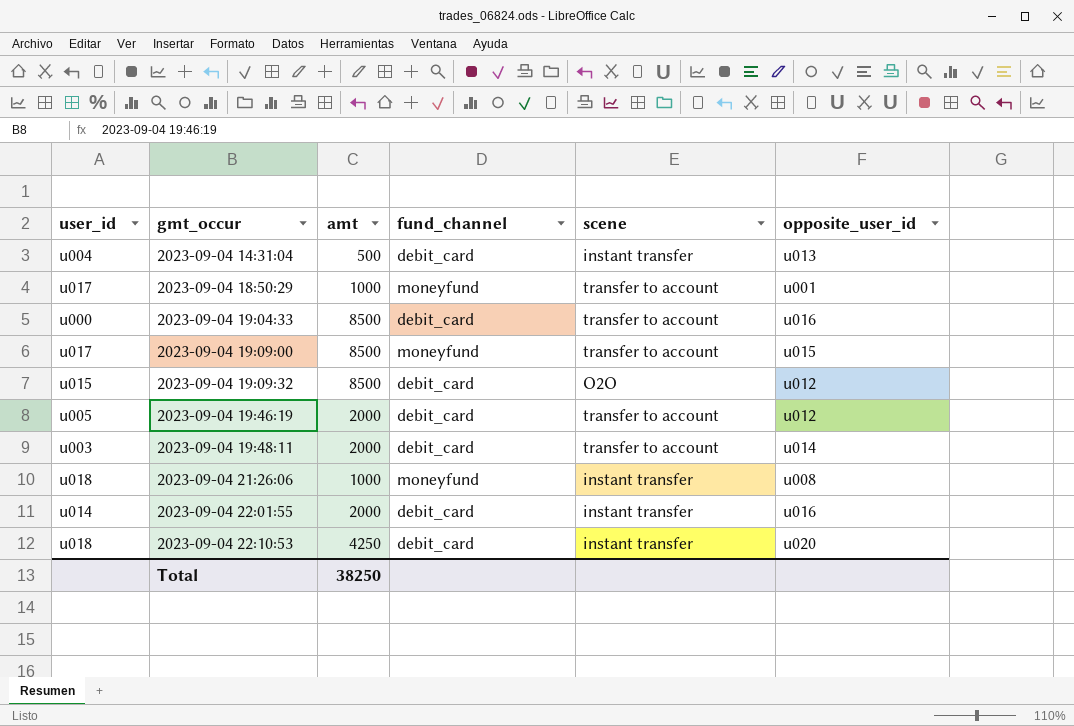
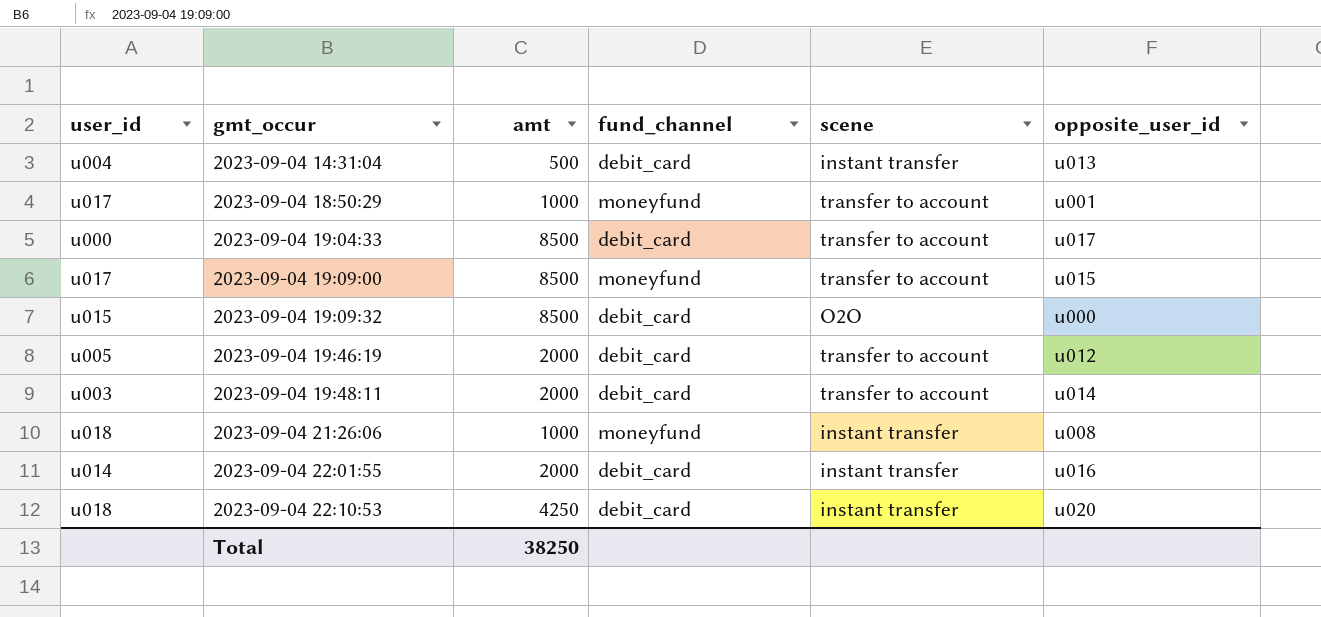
2023-09-04 19:04:33 | opposite_user_id: u016 -> u017
2023-09-04 19:09:32 | opposite_user_id: u012 -> u000

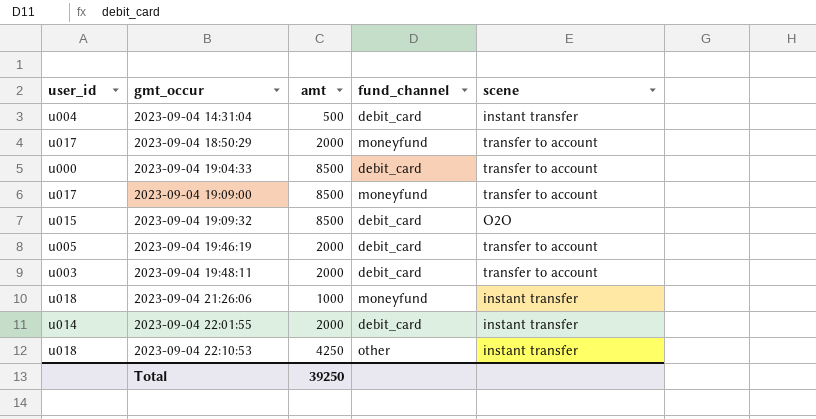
column opposite_user_id | position: 6 -> none
2023-09-04 18:50:29 | amt: 1000 -> 2000
2023-09-04 22:10:53 | fund_channel: debit_card -> other
Total | amt: 38250 -> 39250

